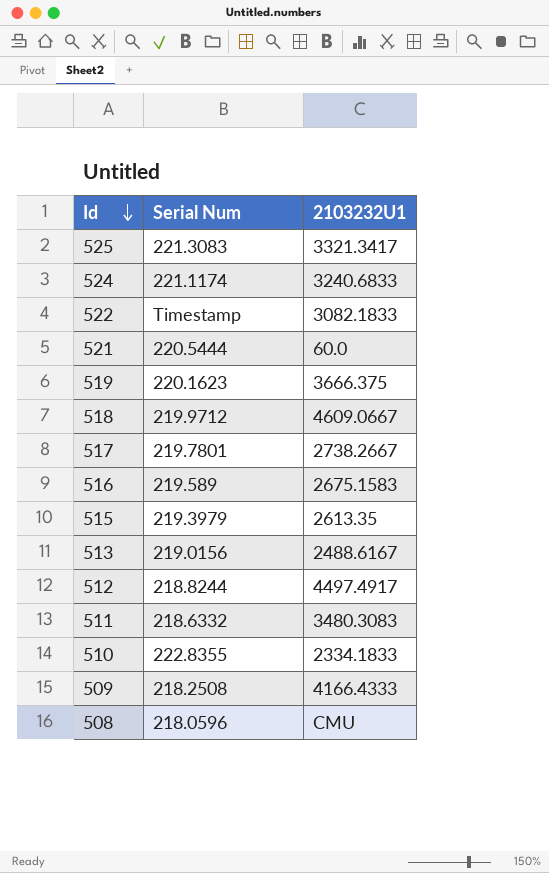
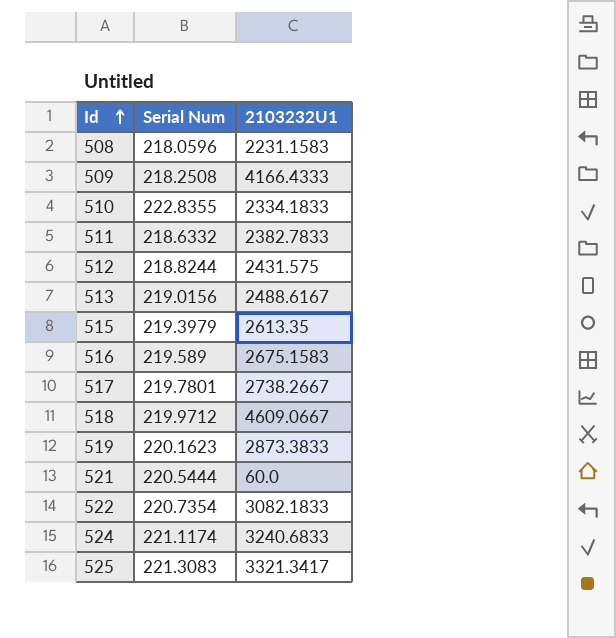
row order: Id descending -> Id ascending
508 | 2103232U1: CMU -> 2231.1583
511 | 2103232U1: 3480.3083 -> 2382.7833
512 | 2103232U1: 4497.4917 -> 2431.575
519 | 2103232U1: 3666.375 -> 2873.3833
522 | Serial Num: Timestamp -> 220.7354

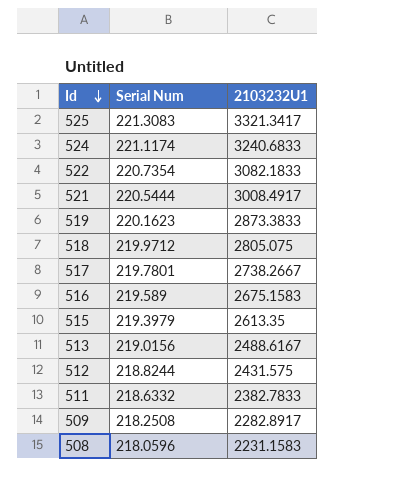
row order: Id ascending -> Id descending
row 510: 222.8355 | 2334.1833 -> none
521 | 2103232U1: 60.0 -> 3008.4917
518 | 2103232U1: 4609.0667 -> 2805.075
509 | 2103232U1: 4166.4333 -> 2282.8917

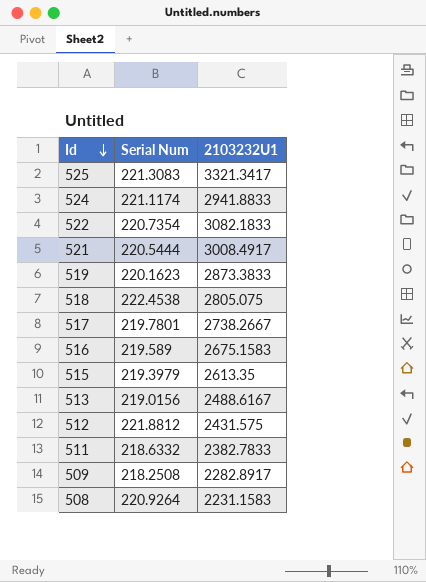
524 | 2103232U1: 3240.6833 -> 2941.8833
518 | Serial Num: 219.9712 -> 222.4538
512 | Serial Num: 218.8244 -> 221.8812
508 | Serial Num: 218.0596 -> 220.9264

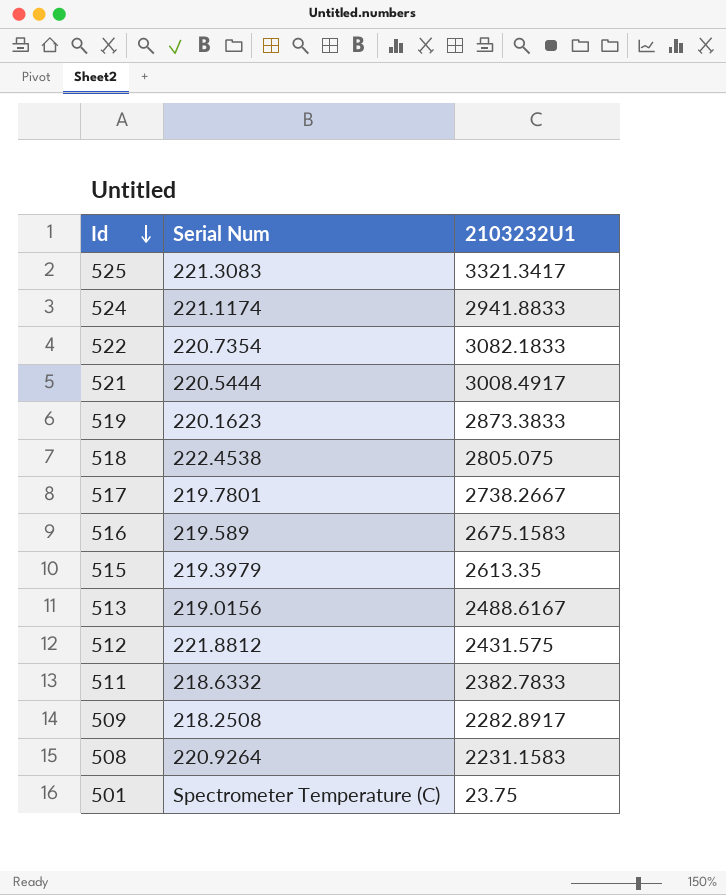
row 501: none -> Spectrometer Temperature (C) | 23.75

